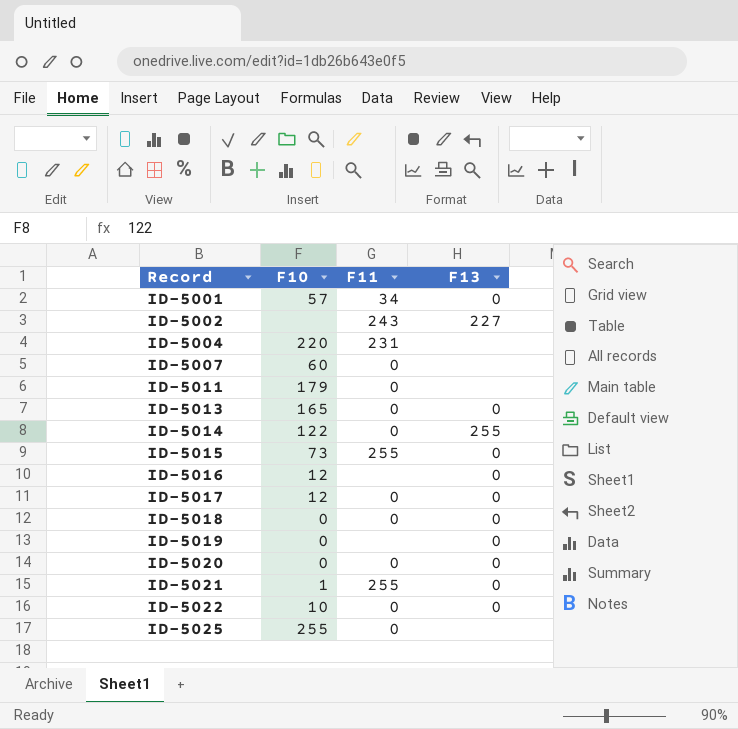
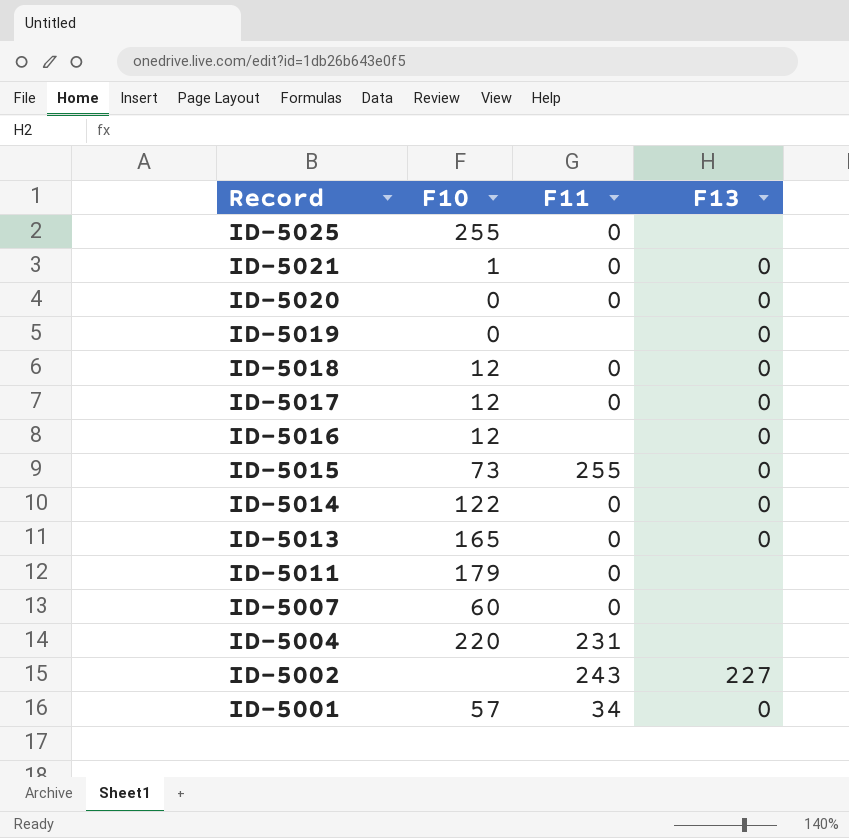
row order: Record ascending -> Record descending
row ID-5022: 10 | 0 | 0 -> none
ID-5021 | F11: 255 -> 0
ID-5018 | F10: 0 -> 12
ID-5014 | F13: 255 -> 0

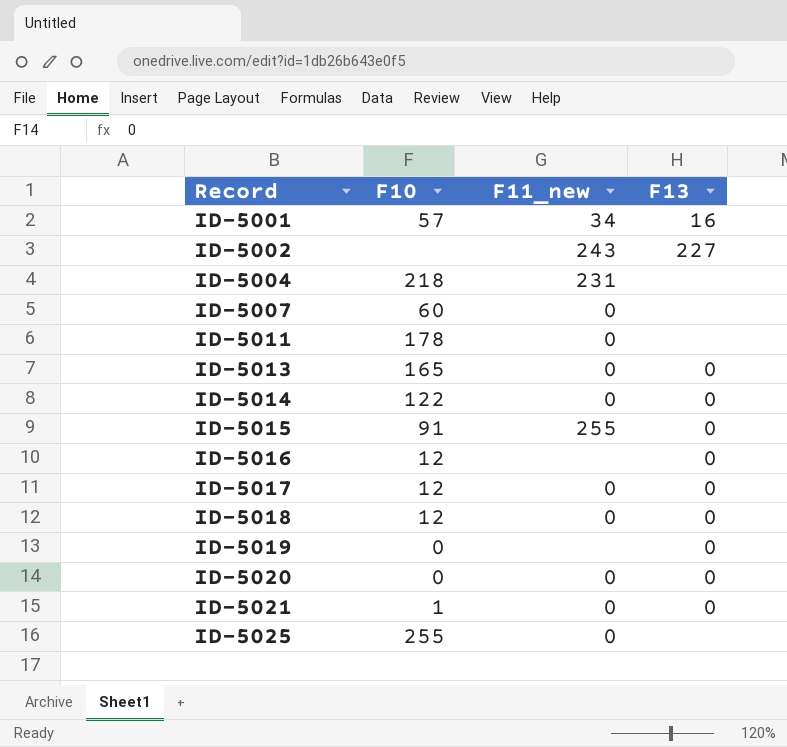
row order: Record descending -> Record ascending
column name: F11 -> F11_new
ID-5001 | F13: 0 -> 16
ID-5004 | F10: 220 -> 218
ID-5011 | F10: 179 -> 178
ID-5015 | F10: 73 -> 91

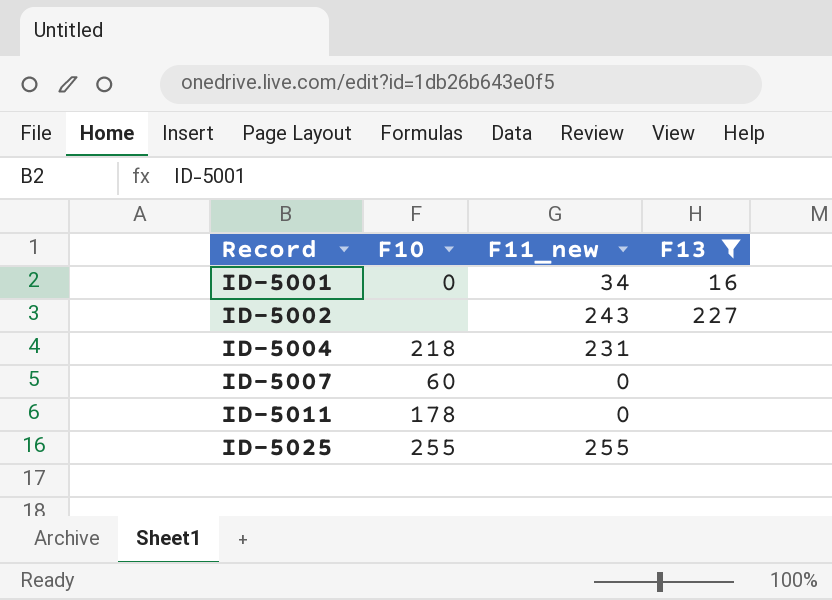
filter: none -> F13 != 0
ID-5001 | F10: 57 -> 0
ID-5025 | F11_new: 0 -> 255

